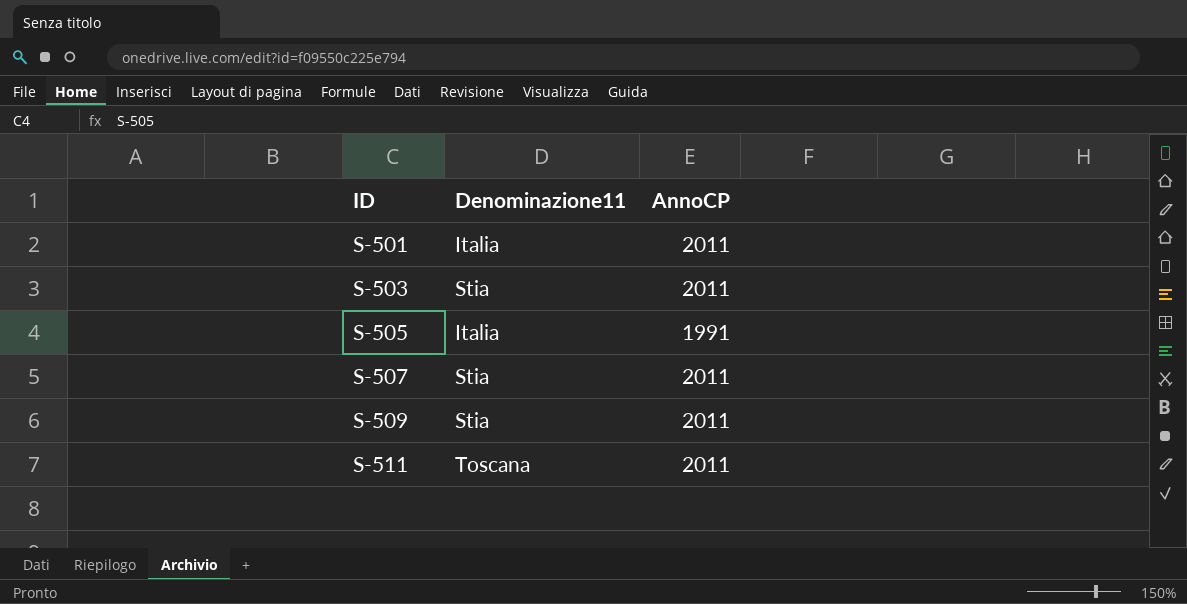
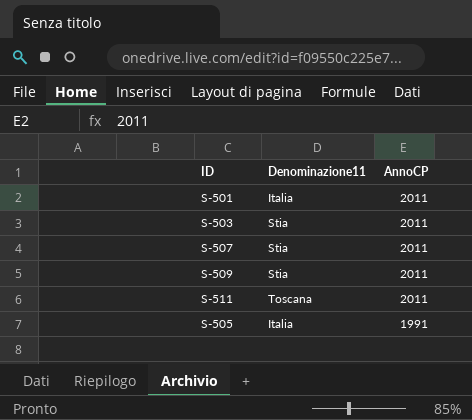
row order: ID ascending -> AnnoCP descending

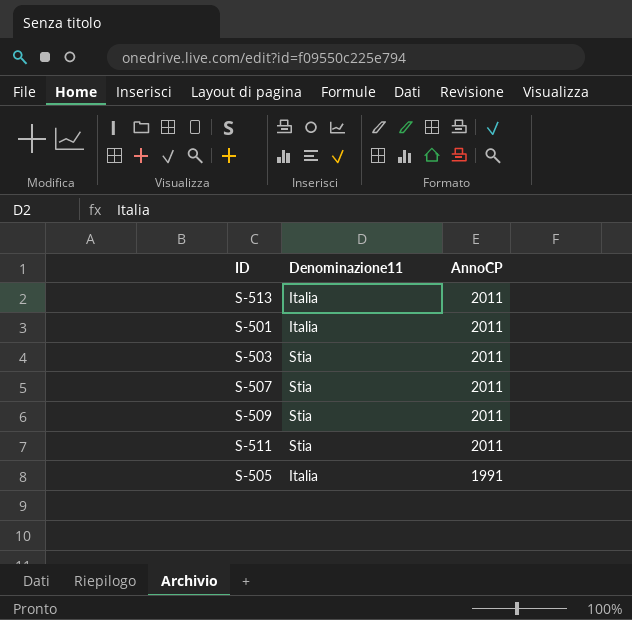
row S-513: none -> Italia | 2011
S-511 | Denominazione11: Toscana -> Stia

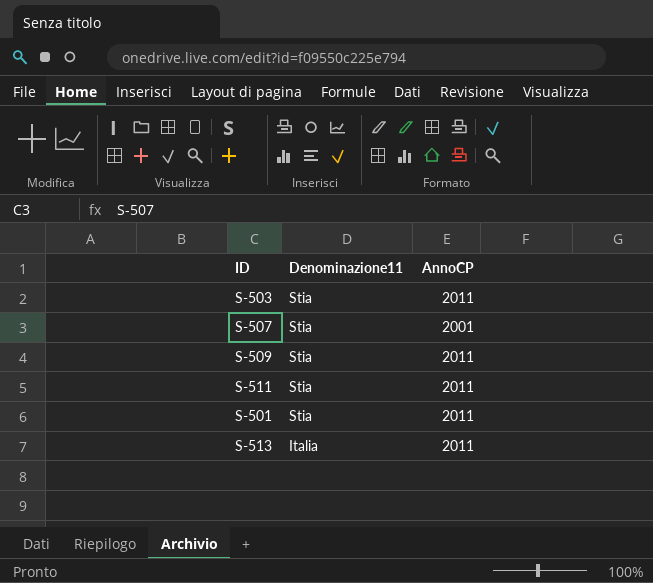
row order: AnnoCP descending -> Denominazione11 descending
row S-505: Italia | 1991 -> none
S-507 | AnnoCP: 2011 -> 2001
S-501 | Denominazione11: Italia -> Stia

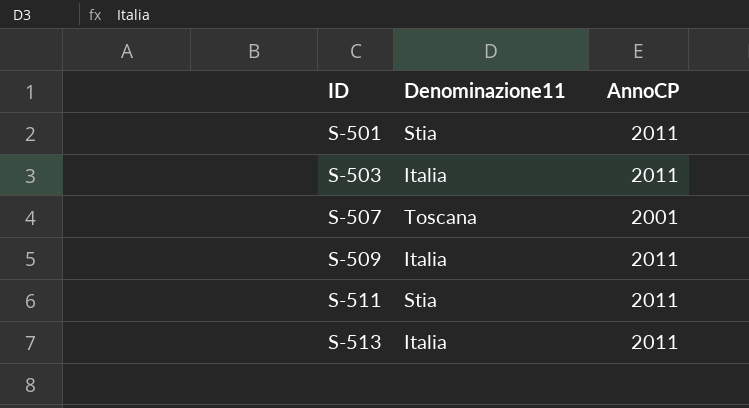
row order: Denominazione11 descending -> ID ascending
S-503 | Denominazione11: Stia -> Italia
S-507 | Denominazione11: Stia -> Toscana
S-509 | Denominazione11: Stia -> Italia

